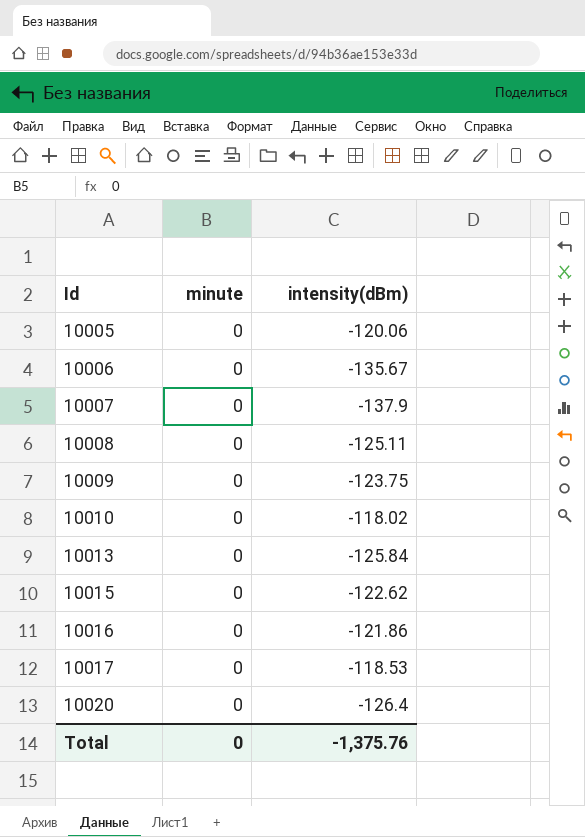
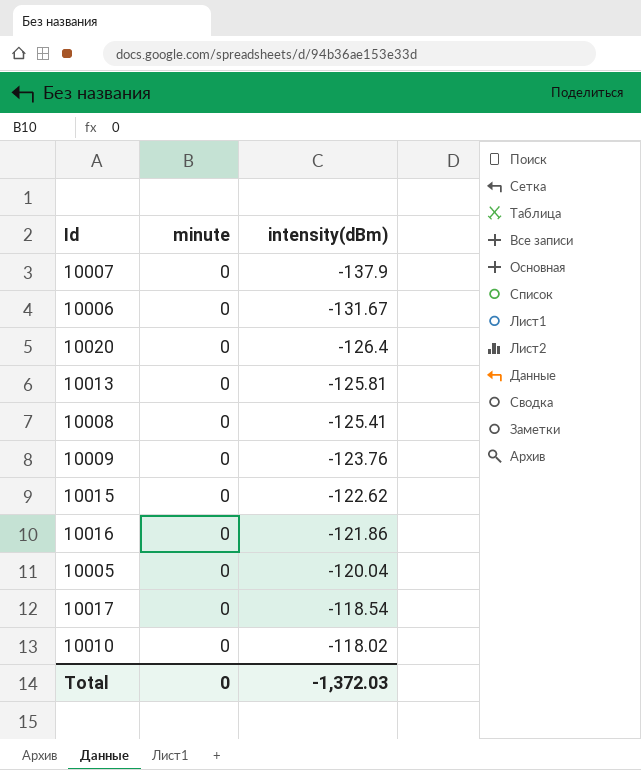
row order: Id ascending -> intensity(dBm) ascending
10006 | intensity(dBm): -135.67 -> -131.67
10013 | intensity(dBm): -125.84 -> -125.81
10008 | intensity(dBm): -125.11 -> -125.41
10009 | intensity(dBm): -123.75 -> -123.76
10005 | intensity(dBm): -120.06 -> -120.04
10017 | intensity(dBm): -118.53 -> -118.54
Total | intensity(dBm): -1,375.76 -> -1,372.03

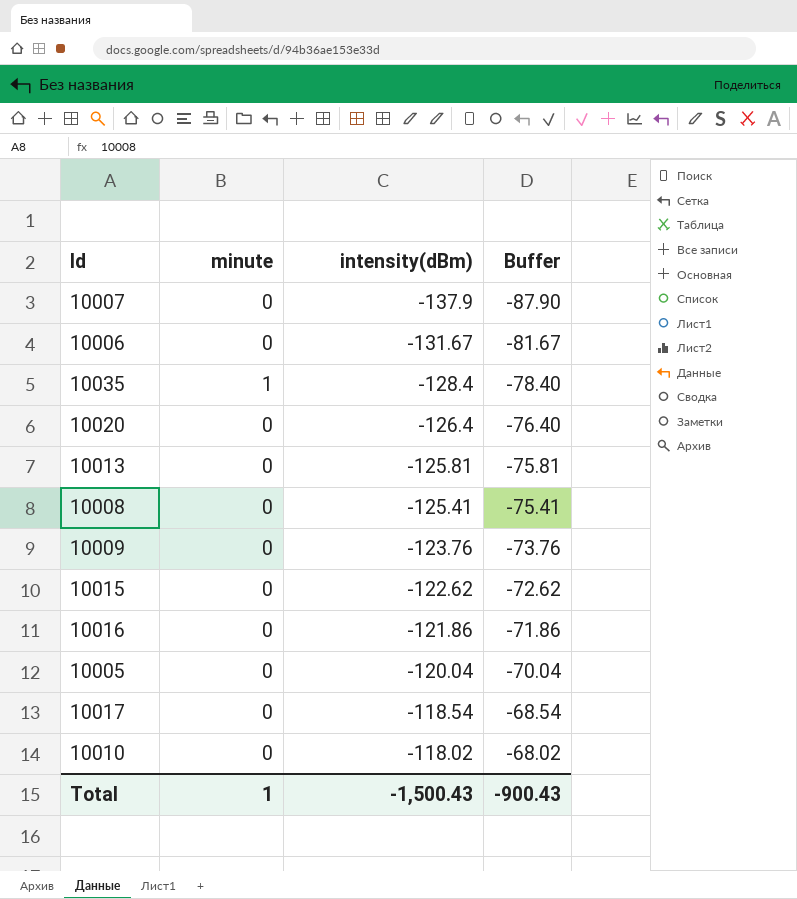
column Buffer | formula: none -> [intensity(dBm)] + 50
row 10035: none -> 1 | -128.4 | -78.40
Total | minute: 0 -> 1
Total | intensity(dBm): -1,372.03 -> -1,500.43

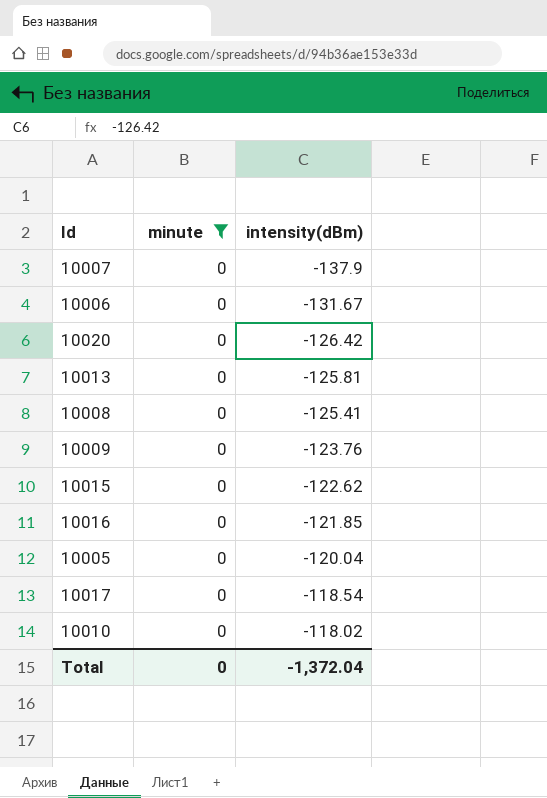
filter: none -> minute = 0
column Buffer | formula: [intensity(dBm)] + 50 -> none
10020 | intensity(dBm): -126.4 -> -126.42
10016 | intensity(dBm): -121.86 -> -121.85
Total | minute: 1 -> 0
Total | intensity(dBm): -1,500.43 -> -1,372.04

